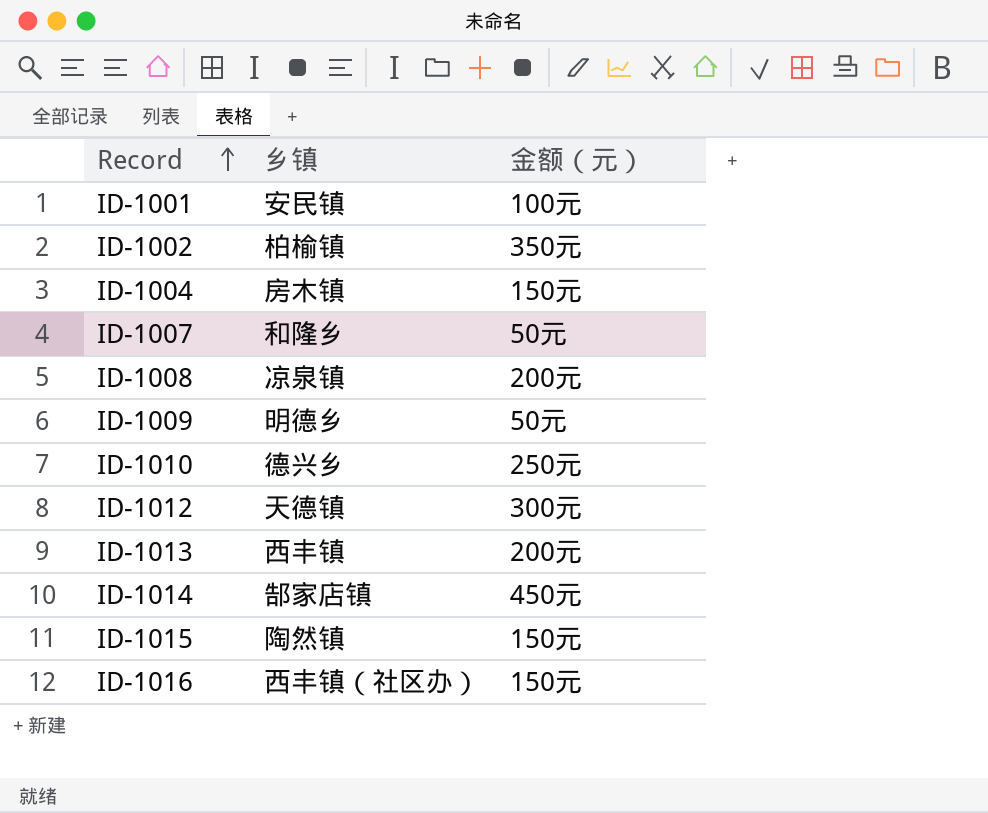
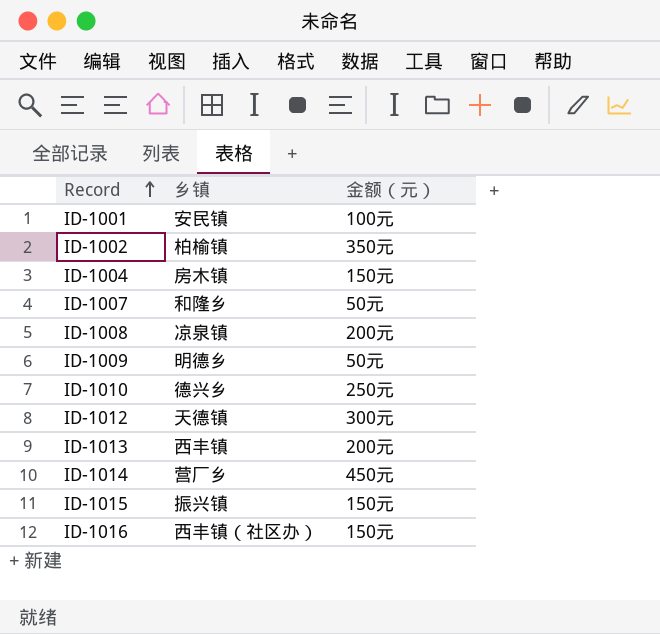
ID-1014 | 乡镇: 郜家店镇 -> 营厂乡
ID-1015 | 乡镇: 陶然镇 -> 振兴镇

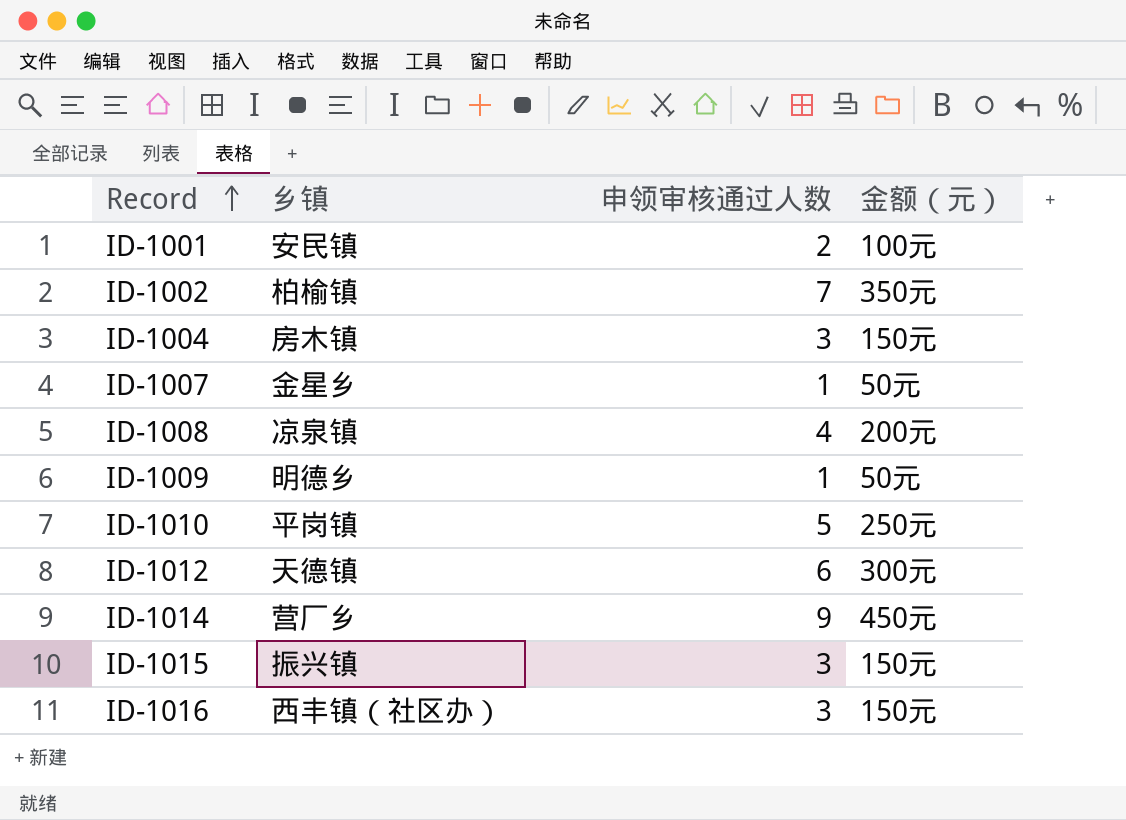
column 申领审核通过人数 | position: none -> 3
row ID-1013: 西丰镇 | 200元 -> none
ID-1007 | 乡镇: 和隆乡 -> 金星乡
ID-1010 | 乡镇: 德兴乡 -> 平岗镇

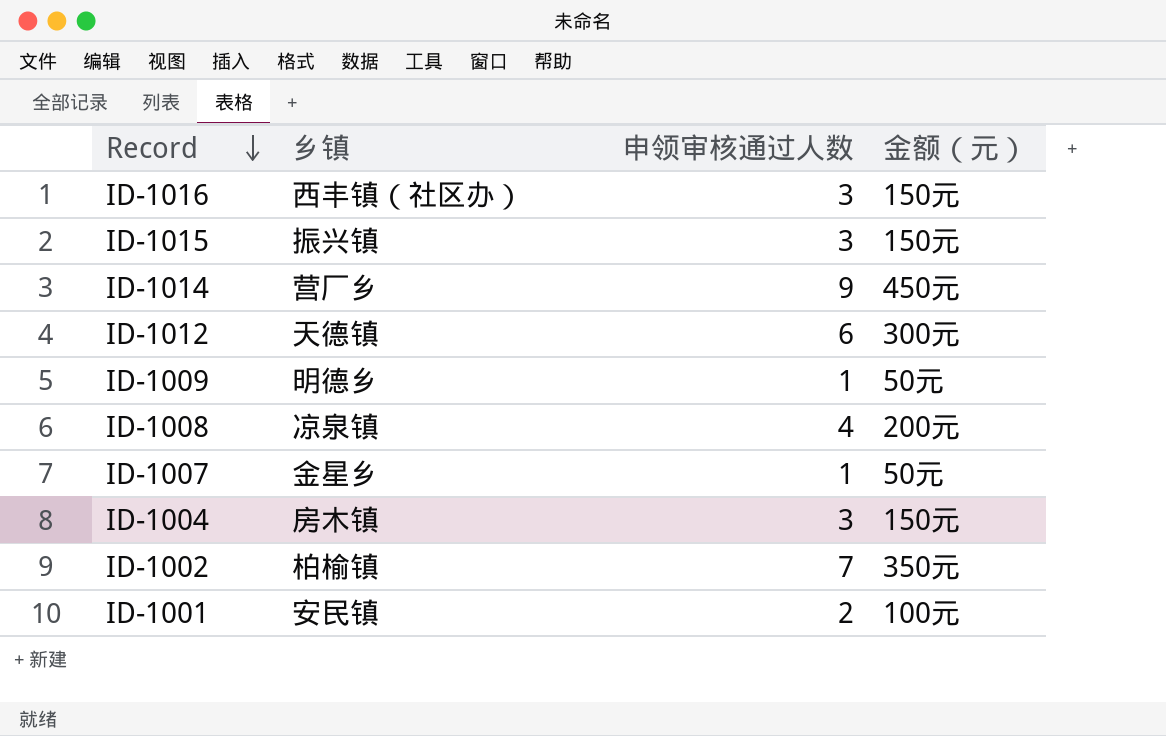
row order: Record ascending -> Record descending
row ID-1010: 平岗镇 | 5 | 250元 -> none

